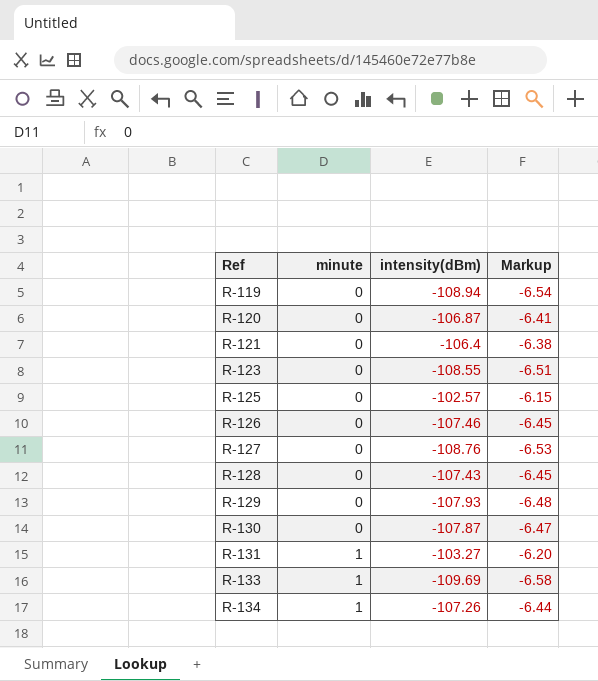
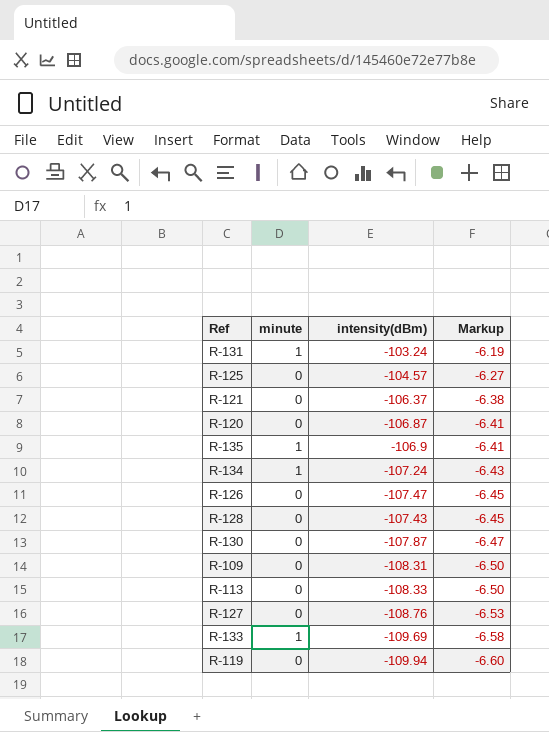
row order: Ref ascending -> Markup descending
row R-123: 0 | -108.55 | -6.51 -> none
row R-129: 0 | -107.93 | -6.48 -> none
R-131 | intensity(dBm): -103.27 -> -103.24
R-131 | Markup: -6.20 -> -6.19
R-125 | intensity(dBm): -102.57 -> -104.57
R-125 | Markup: -6.15 -> -6.27
R-121 | intensity(dBm): -106.4 -> -106.37
row R-135: none -> 1 | -106.9 | -6.41
R-134 | intensity(dBm): -107.26 -> -107.24
R-134 | Markup: -6.44 -> -6.43
R-126 | intensity(dBm): -107.46 -> -107.47
row R-109: none -> 0 | -108.31 | -6.50
row R-113: none -> 0 | -108.33 | -6.50
R-119 | intensity(dBm): -108.94 -> -109.94
R-119 | Markup: -6.54 -> -6.60

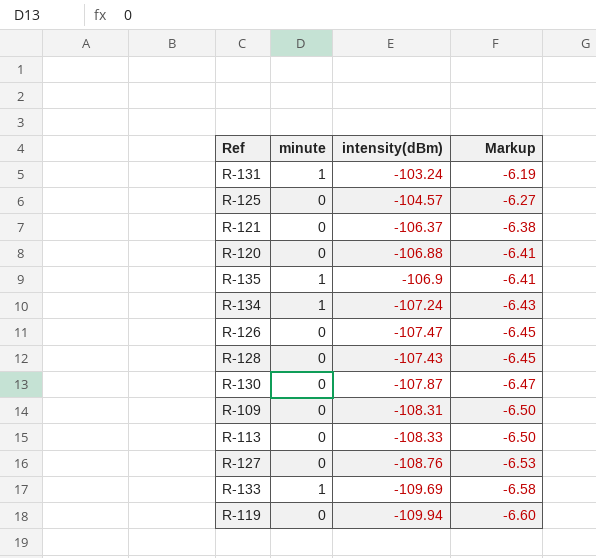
R-120 | intensity(dBm): -106.87 -> -106.88

